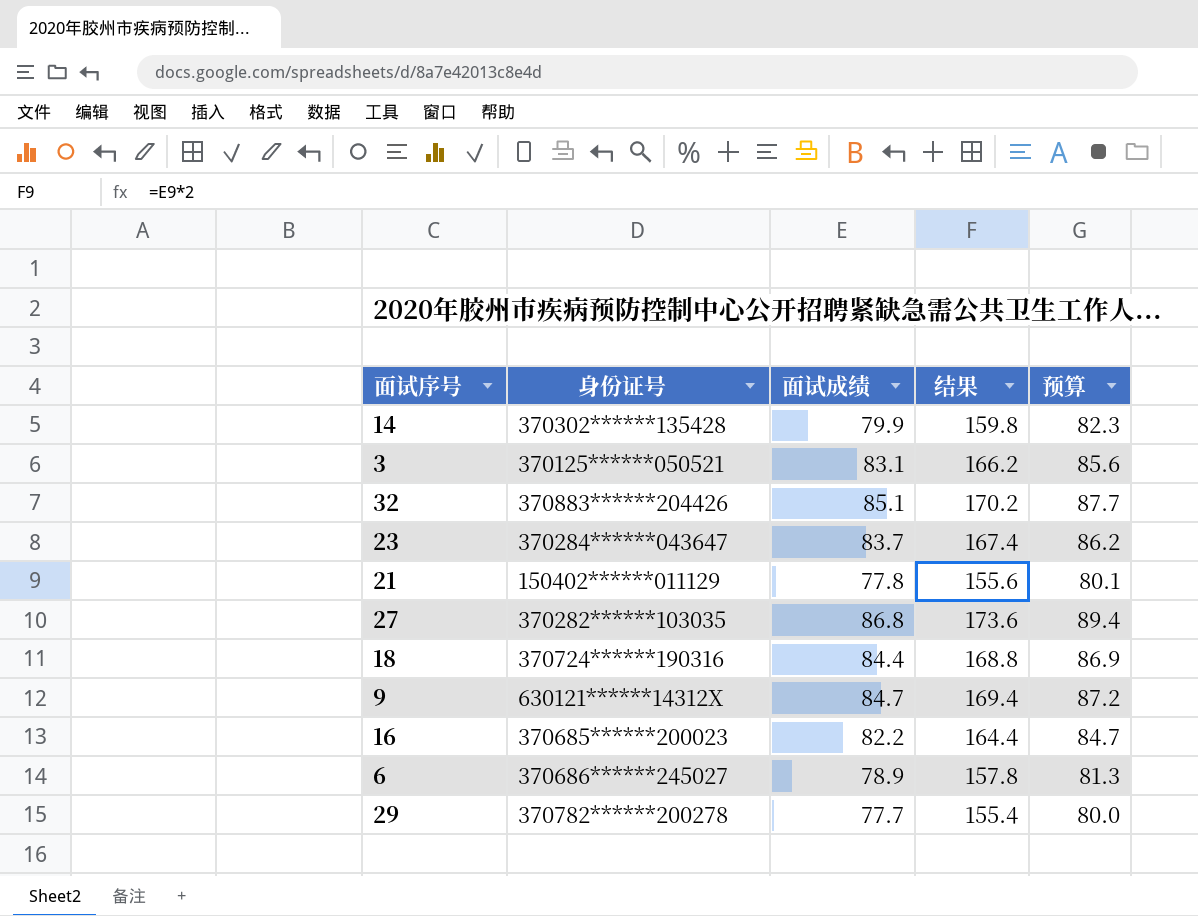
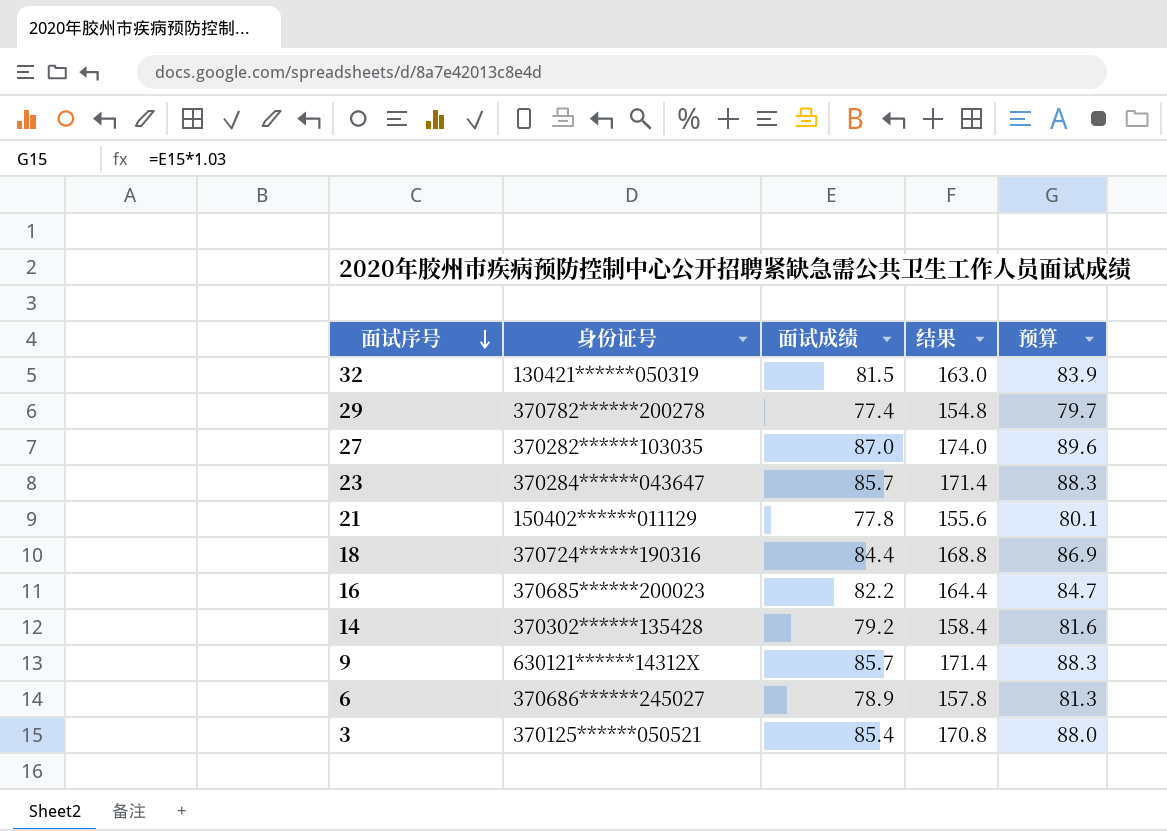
row order: none -> 面试序号 descending
32 | 身份证号: 370883******204426 -> 130421******050319
32 | 面试成绩: 85.1 -> 81.5
32 | 结果: 170.2 -> 163.0
32 | 预算: 87.7 -> 83.9
29 | 面试成绩: 77.7 -> 77.4
29 | 结果: 155.4 -> 154.8
29 | 预算: 80.0 -> 79.7
27 | 面试成绩: 86.8 -> 87.0
27 | 结果: 173.6 -> 174.0
27 | 预算: 89.4 -> 89.6
23 | 面试成绩: 83.7 -> 85.7
23 | 结果: 167.4 -> 171.4
23 | 预算: 86.2 -> 88.3
14 | 面试成绩: 79.9 -> 79.2
14 | 结果: 159.8 -> 158.4
14 | 预算: 82.3 -> 81.6
9 | 面试成绩: 84.7 -> 85.7
9 | 结果: 169.4 -> 171.4
9 | 预算: 87.2 -> 88.3
3 | 面试成绩: 83.1 -> 85.4
3 | 结果: 166.2 -> 170.8
3 | 预算: 85.6 -> 88.0

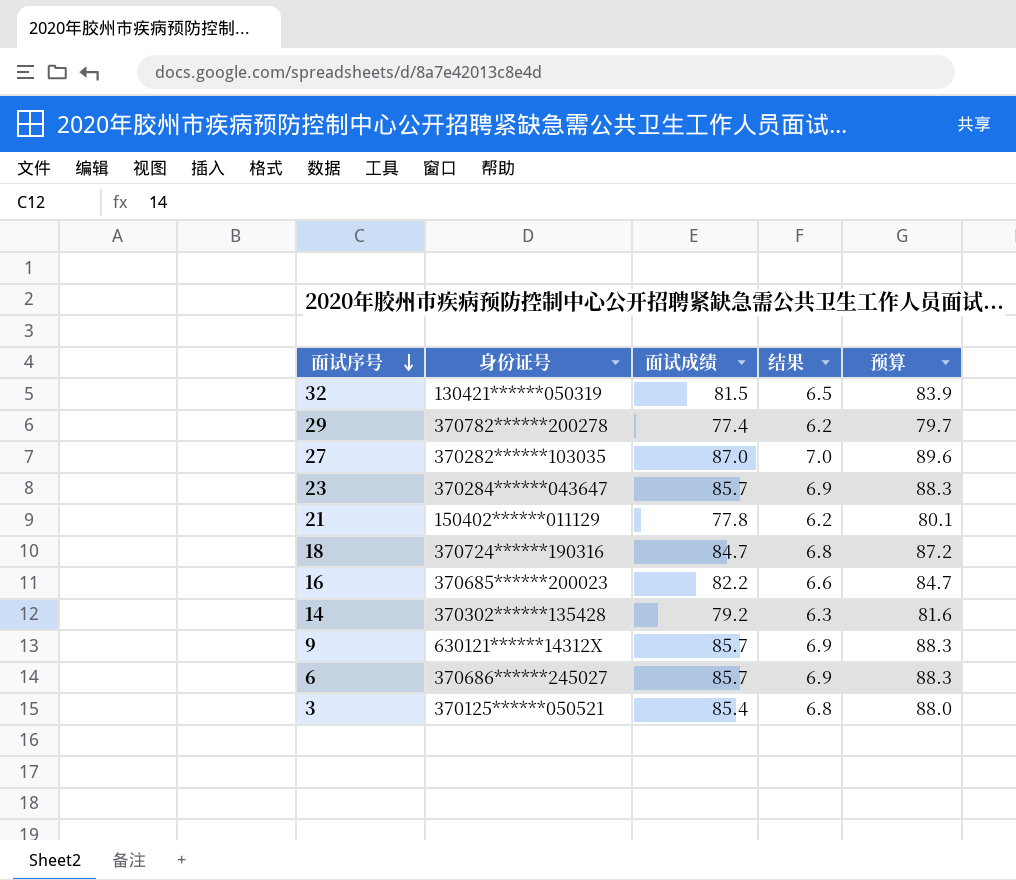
column 结果 | formula: [面试成绩] * 2 -> [面试成绩] * 0.08
18 | 面试成绩: 84.4 -> 84.7
18 | 预算: 86.9 -> 87.2
6 | 面试成绩: 78.9 -> 85.7
6 | 预算: 81.3 -> 88.3

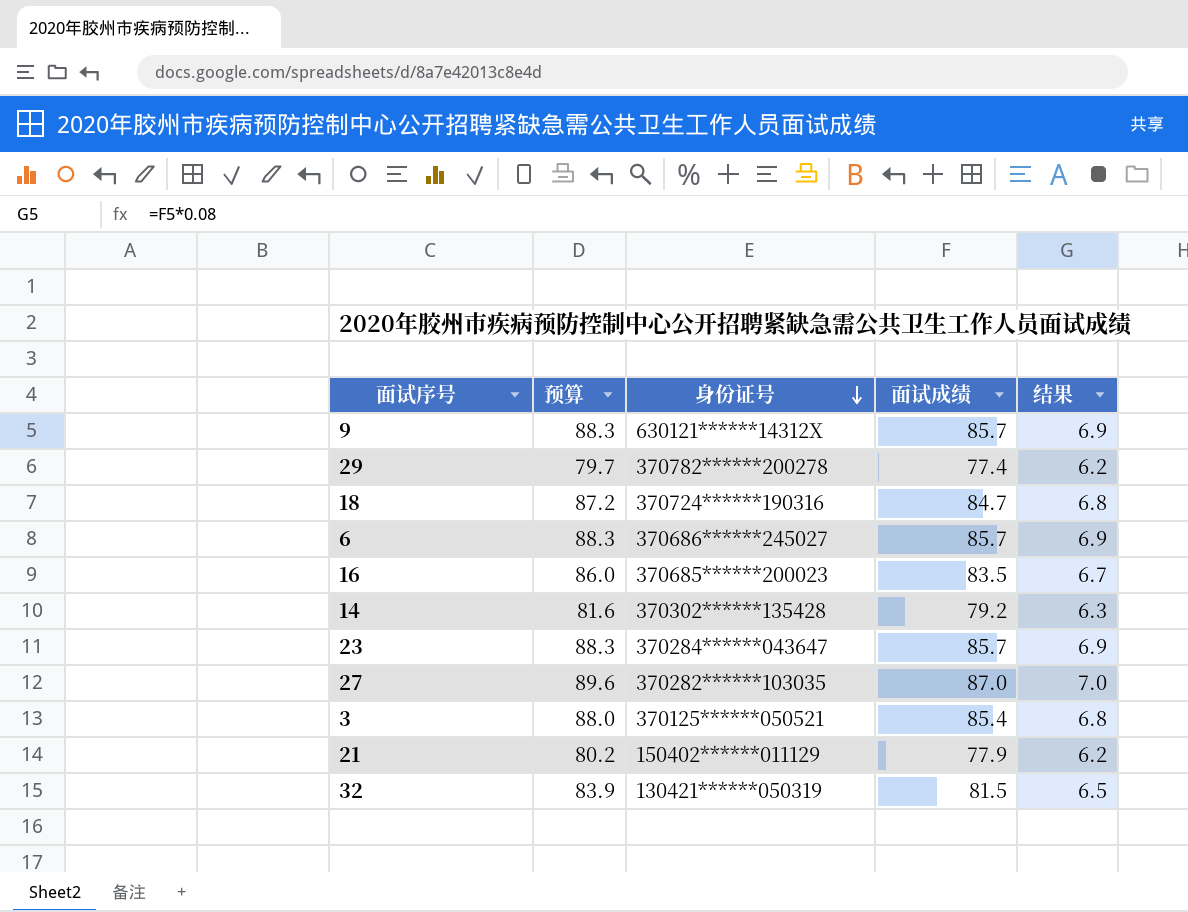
row order: 面试序号 descending -> 身份证号 descending
column 预算 | position: 5 -> 2
16 | 预算: 84.7 -> 86.0
16 | 面试成绩: 82.2 -> 83.5
16 | 结果: 6.6 -> 6.7
21 | 预算: 80.1 -> 80.2
21 | 面试成绩: 77.8 -> 77.9

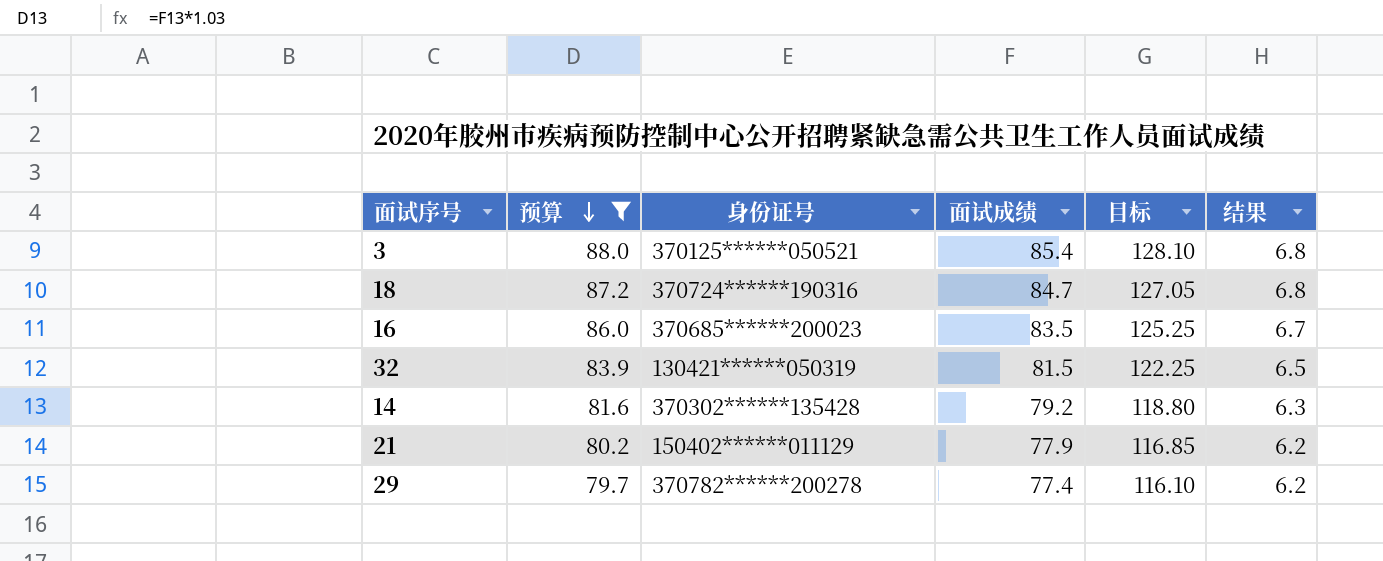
filter: none -> 预算 <= 88.0
row order: 身份证号 descending -> 预算 descending
column 目标 | formula: none -> [面试成绩] * 1.5

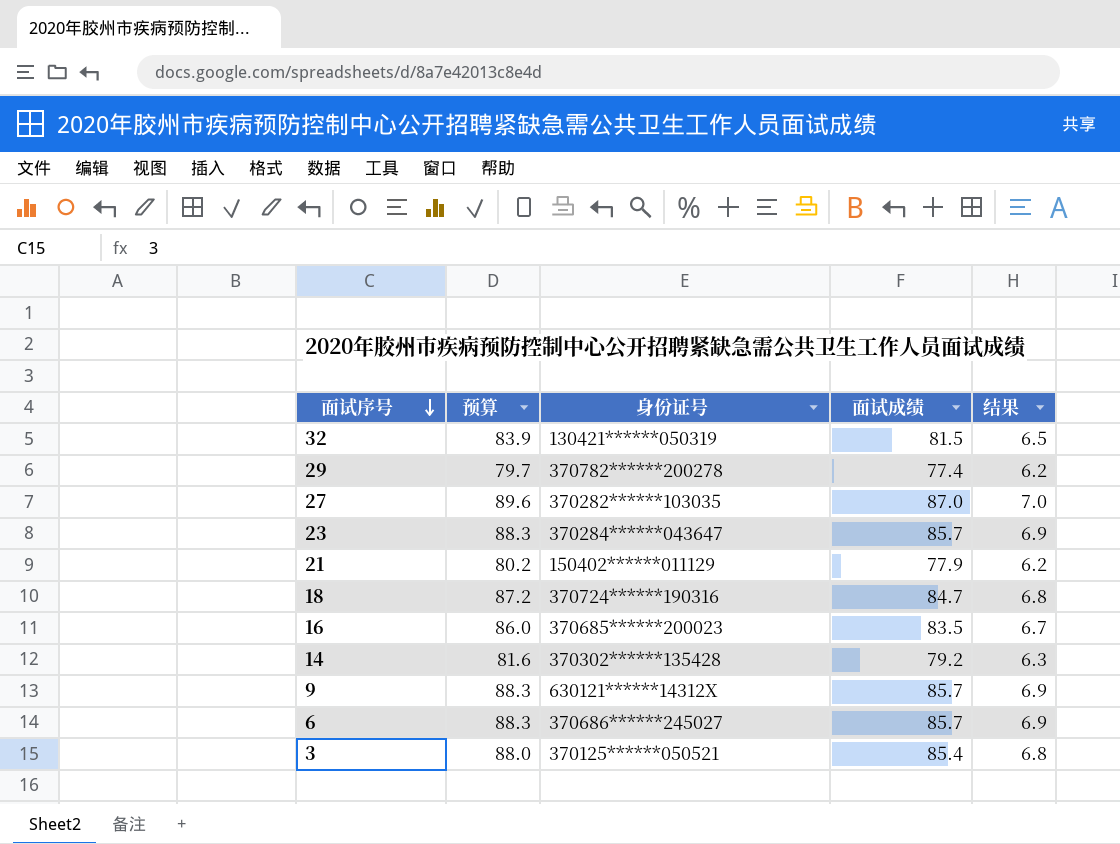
filter: 预算 <= 88.0 -> none
row order: 预算 descending -> 面试序号 descending
column 目标 | formula: [面试成绩] * 1.5 -> none

